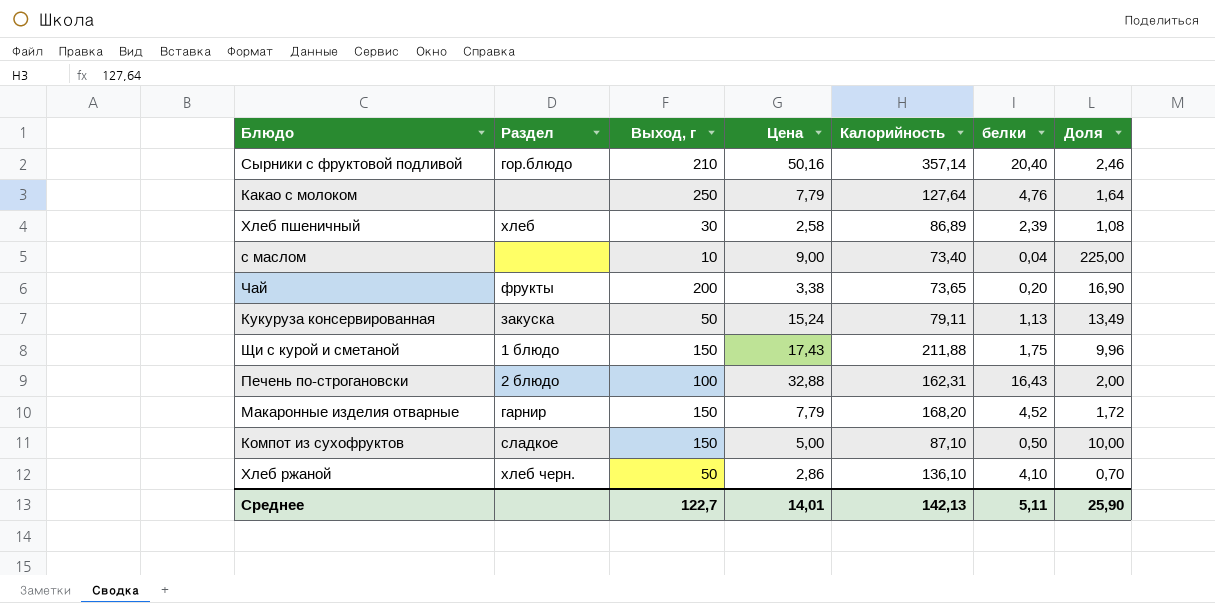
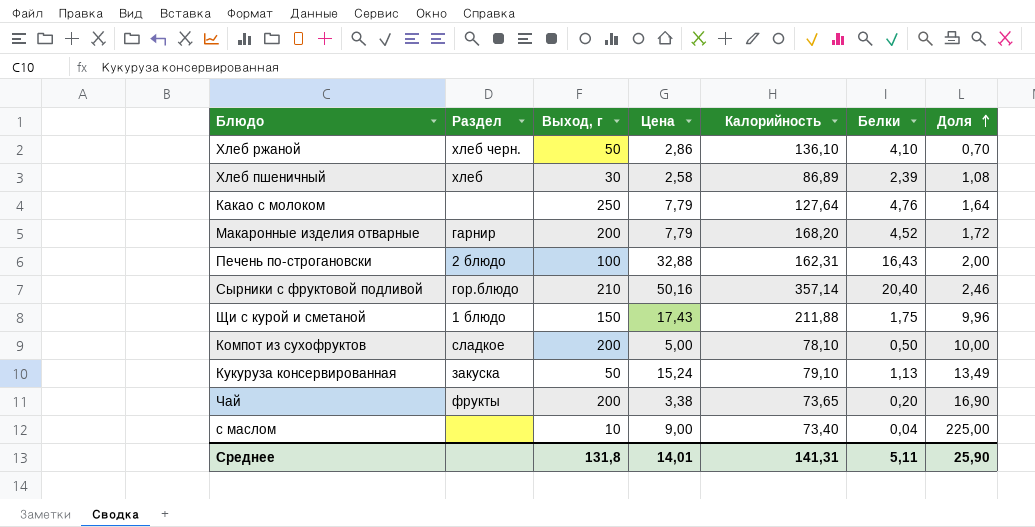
row order: none -> Доля ascending
column name: белки -> Белки
Макаронные изделия отварные | Выход, г: 150 -> 200
Компот из сухофруктов | Выход, г: 150 -> 200
Компот из сухофруктов | Калорийность: 87,10 -> 78,10
Кукуруза консервированная | Калорийность: 79,11 -> 79,10
Среднее | Выход, г: 122,7 -> 131,8
Среднее | Калорийность: 142,13 -> 141,31

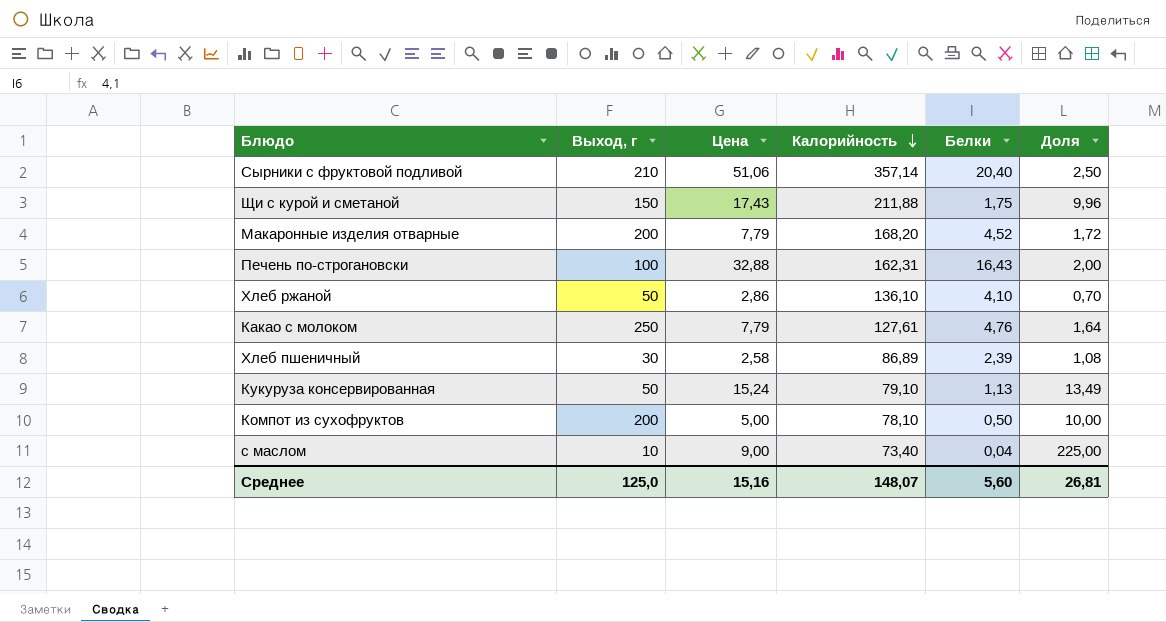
row order: Доля ascending -> Калорийность descending
column Раздел | position: 2 -> none
row Чай: фрукты | 200 | 3,38 | 73,65 | 0,20 | 16,90 -> none
Сырники с фруктовой подливой | Цена: 50,16 -> 51,06
Сырники с фруктовой подливой | Доля: 2,46 -> 2,50
Какао с молоком | Калорийность: 127,64 -> 127,61
Среднее | Выход, г: 131,8 -> 125,0
Среднее | Цена: 14,01 -> 15,16
Среднее | Калорийность: 141,31 -> 148,07
Среднее | Белки: 5,11 -> 5,60
Среднее | Доля: 25,90 -> 26,81

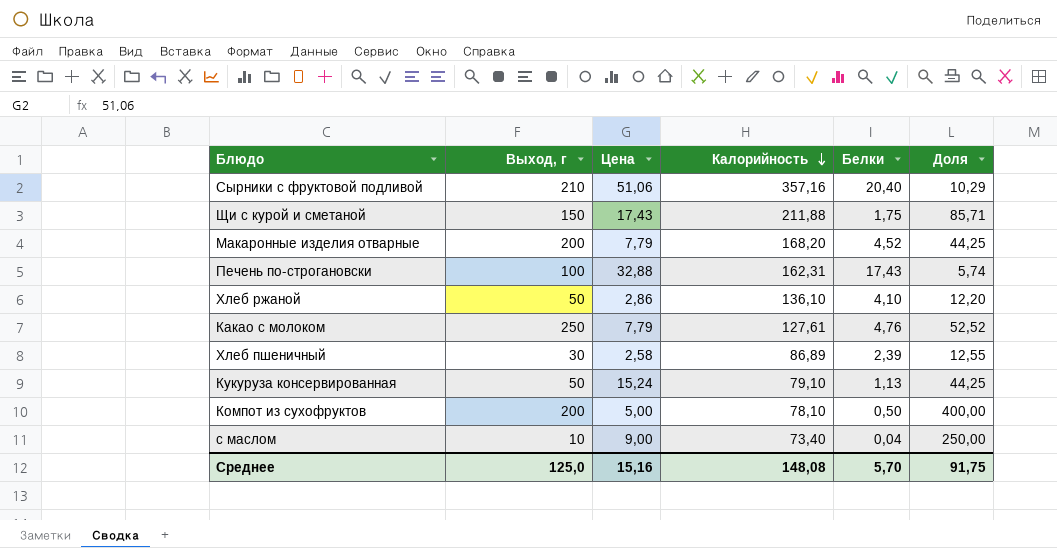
column Доля | formula: [Цена] / [Белки] -> [Выход, г] / [Белки]
Сырники с фруктовой подливой | Калорийность: 357,14 -> 357,16
Печень по-строгановски | Белки: 16,43 -> 17,43
Среднее | Калорийность: 148,07 -> 148,08
Среднее | Белки: 5,60 -> 5,70
Среднее | Доля: 26,81 -> 91,75

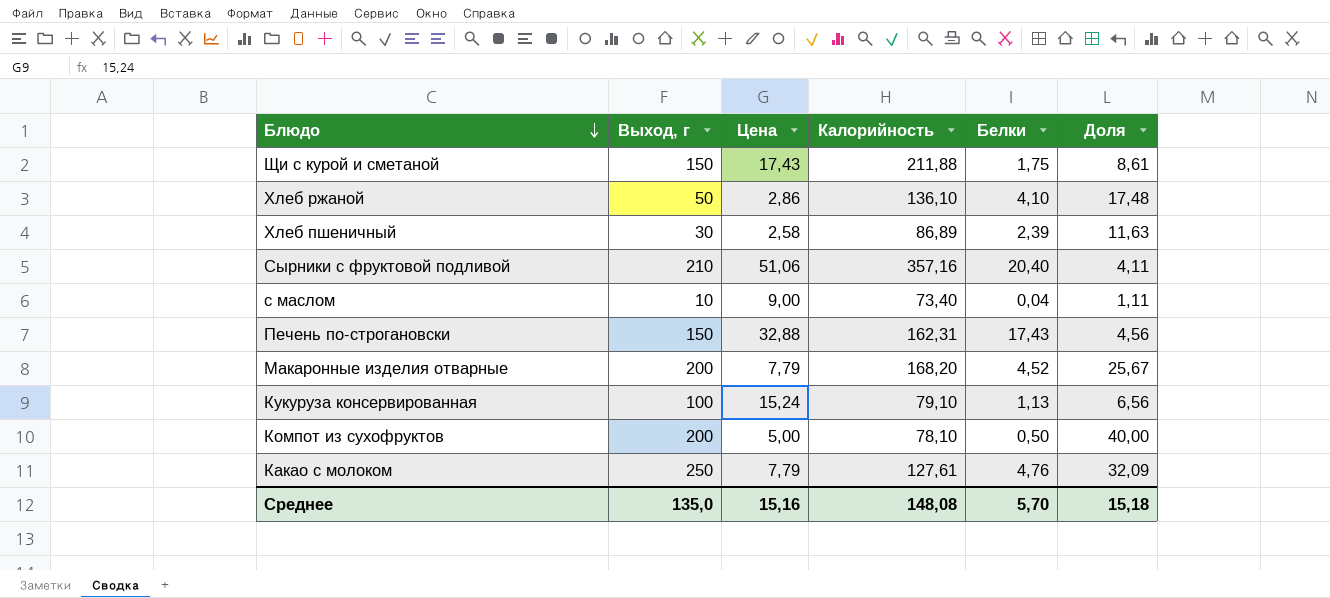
row order: Калорийность descending -> Блюдо descending
column Доля | formula: [Выход, г] / [Белки] -> [Выход, г] / [Цена]
Печень по-строгановски | Выход, г: 100 -> 150
Кукуруза консервированная | Выход, г: 50 -> 100
Среднее | Выход, г: 125,0 -> 135,0
Среднее | Доля: 91,75 -> 15,18

